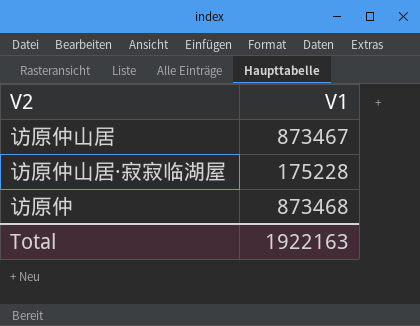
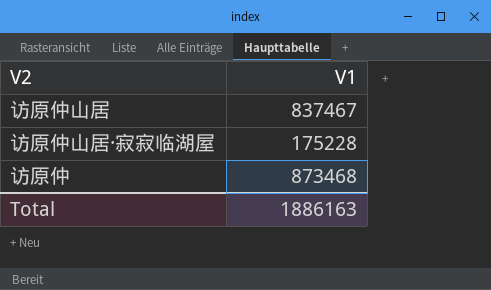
访原仲山居 | V1: 873467 -> 837467
Total | V1: 1922163 -> 1886163

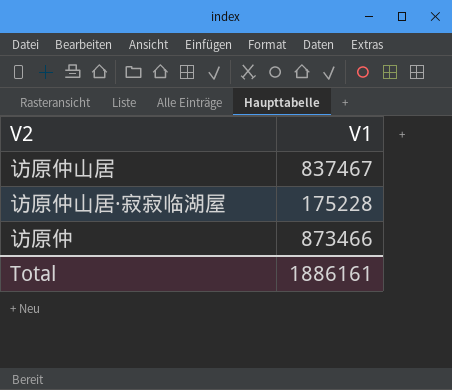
访原仲 | V1: 873468 -> 873466
Total | V1: 1886163 -> 1886161

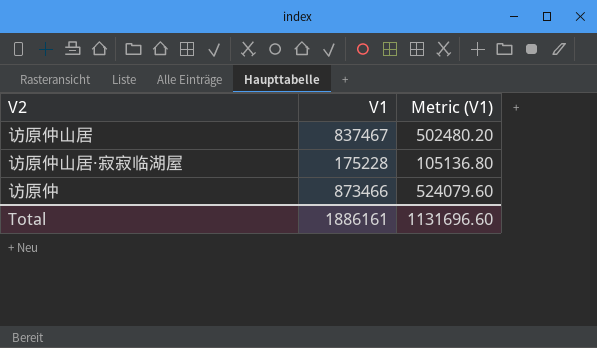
column Metric (V1) | formula: none -> [V1] * 0.6

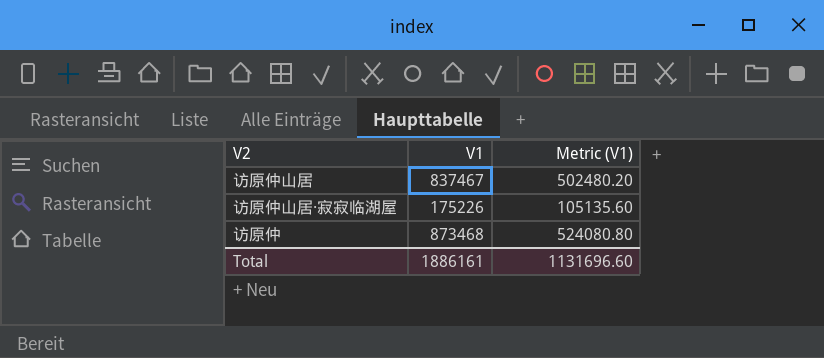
访原仲山居·寂寂临湖屋 | V1: 175228 -> 175226
访原仲山居·寂寂临湖屋 | Metric (V1): 105136.80 -> 105135.60
访原仲 | V1: 873466 -> 873468
访原仲 | Metric (V1): 524079.60 -> 524080.80

